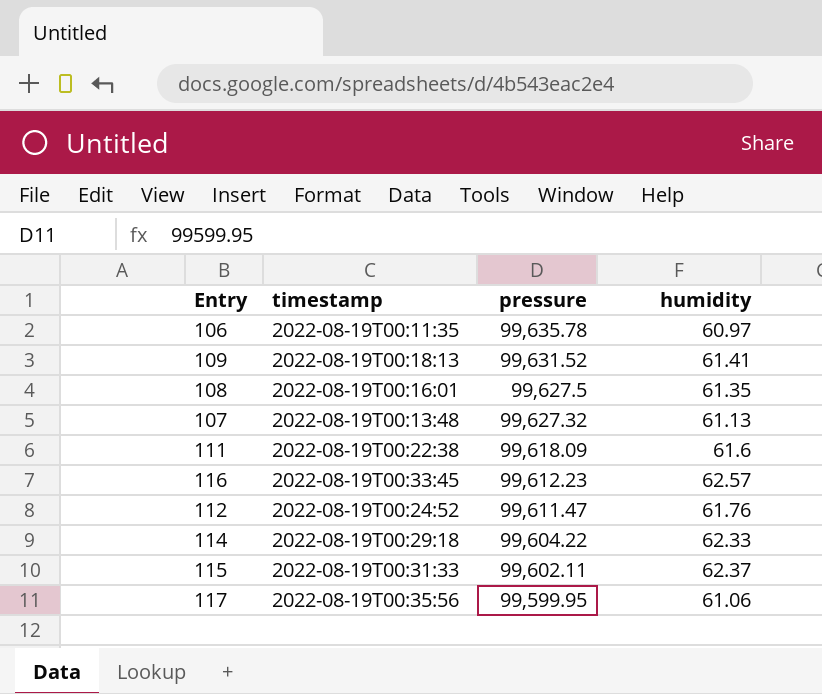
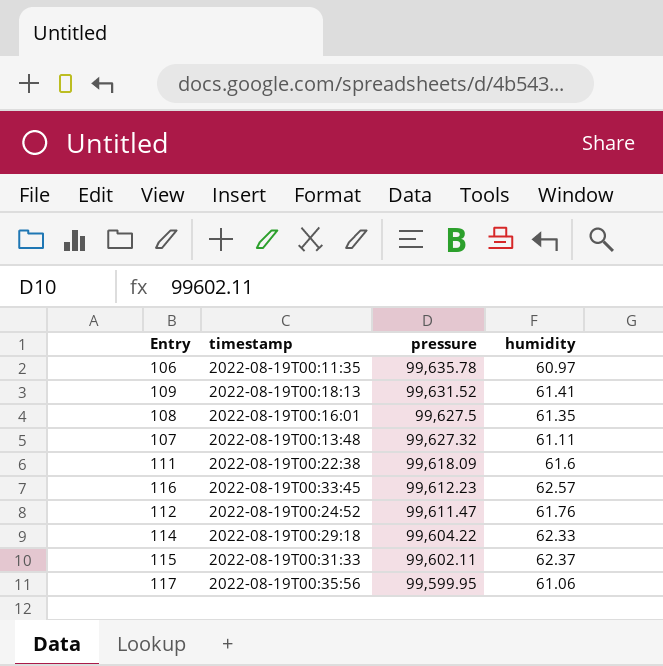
107 | humidity: 61.13 -> 61.11

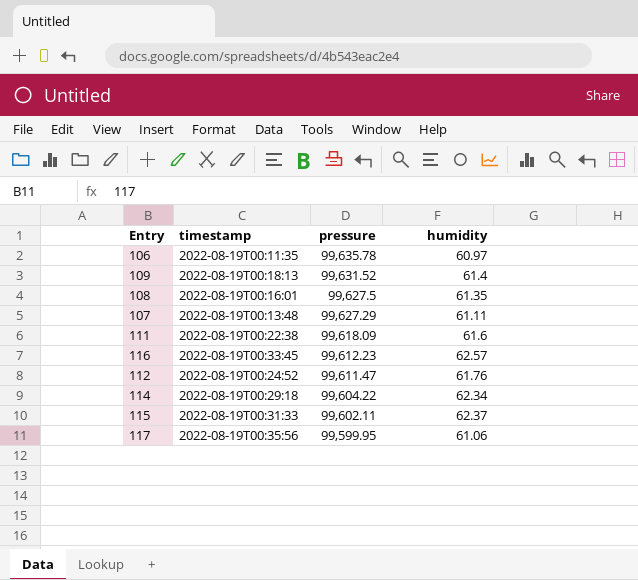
109 | humidity: 61.41 -> 61.4
107 | pressure: 99,627.32 -> 99,627.29
114 | humidity: 62.33 -> 62.34

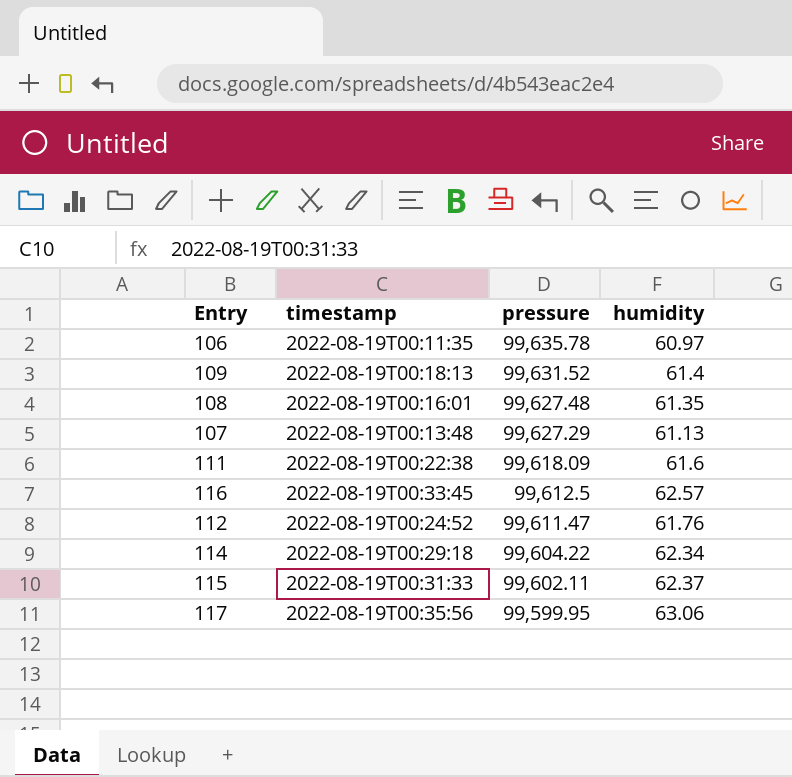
108 | pressure: 99,627.5 -> 99,627.48
107 | humidity: 61.11 -> 61.13
116 | pressure: 99,612.23 -> 99,612.5
117 | humidity: 61.06 -> 63.06

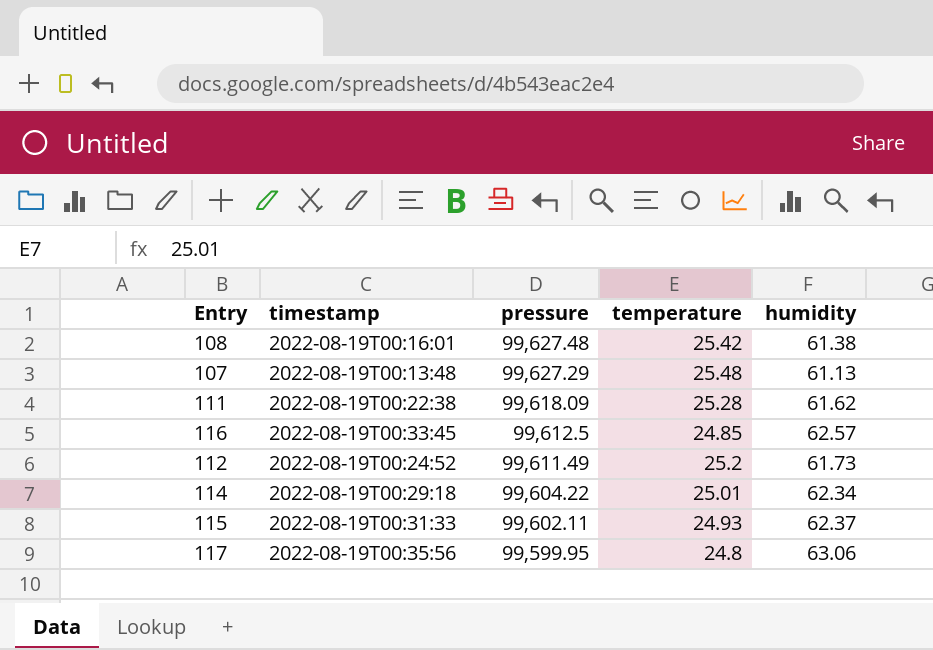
column temperature | position: none -> 4
row 106: 2022-08-19T00:11:35 | 99,635.78 | 60.97 -> none
row 109: 2022-08-19T00:18:13 | 99,631.52 | 61.4 -> none
108 | humidity: 61.35 -> 61.38
111 | humidity: 61.6 -> 61.62
112 | pressure: 99,611.47 -> 99,611.49
112 | humidity: 61.76 -> 61.73

